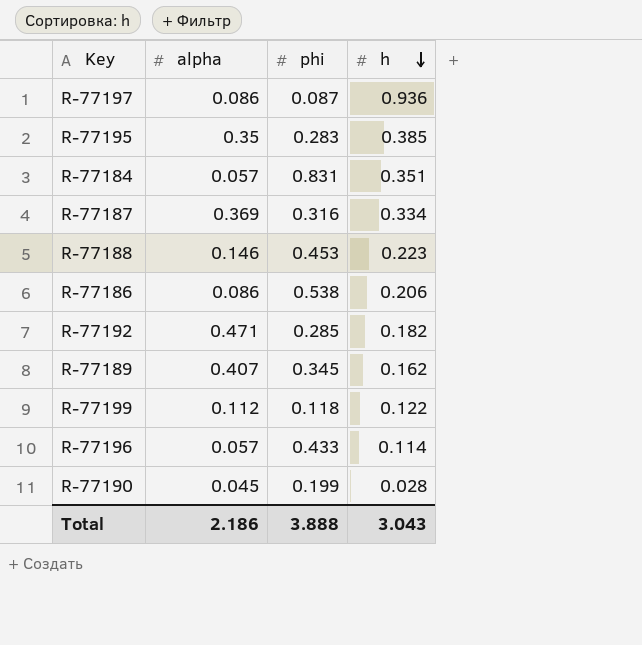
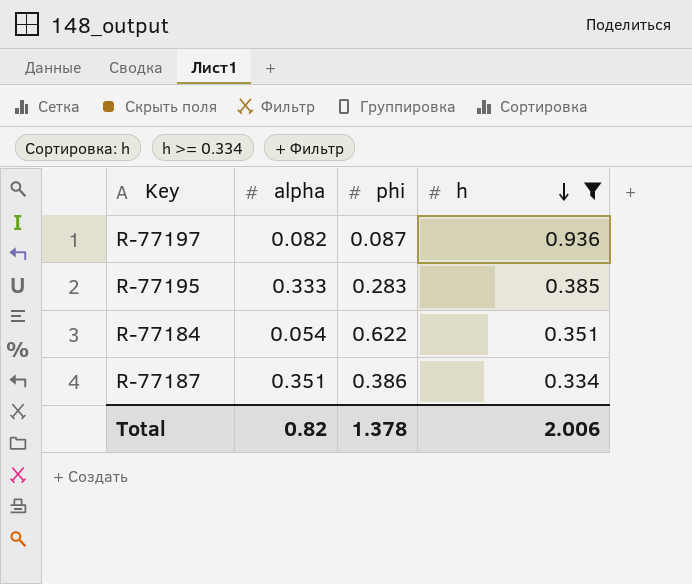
filter: none -> h >= 0.334
R-77197 | alpha: 0.086 -> 0.082
R-77195 | alpha: 0.35 -> 0.333
R-77184 | alpha: 0.057 -> 0.054
R-77184 | phi: 0.831 -> 0.622
R-77187 | alpha: 0.369 -> 0.351
R-77187 | phi: 0.316 -> 0.386
Total | alpha: 2.186 -> 0.82
Total | phi: 3.888 -> 1.378
Total | h: 3.043 -> 2.006

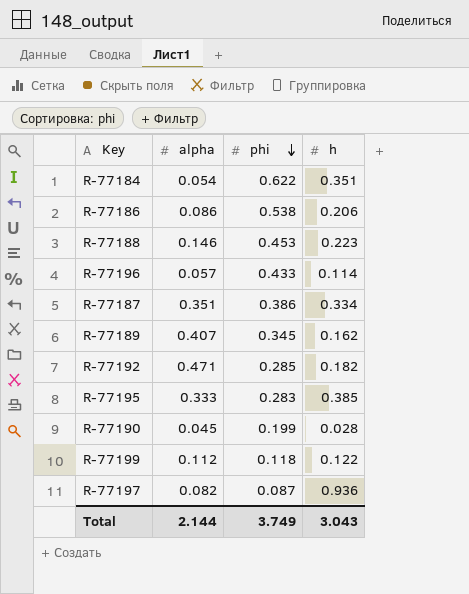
filter: h >= 0.334 -> none
row order: h descending -> phi descending
Total | alpha: 0.82 -> 2.144
Total | phi: 1.378 -> 3.749
Total | h: 2.006 -> 3.043

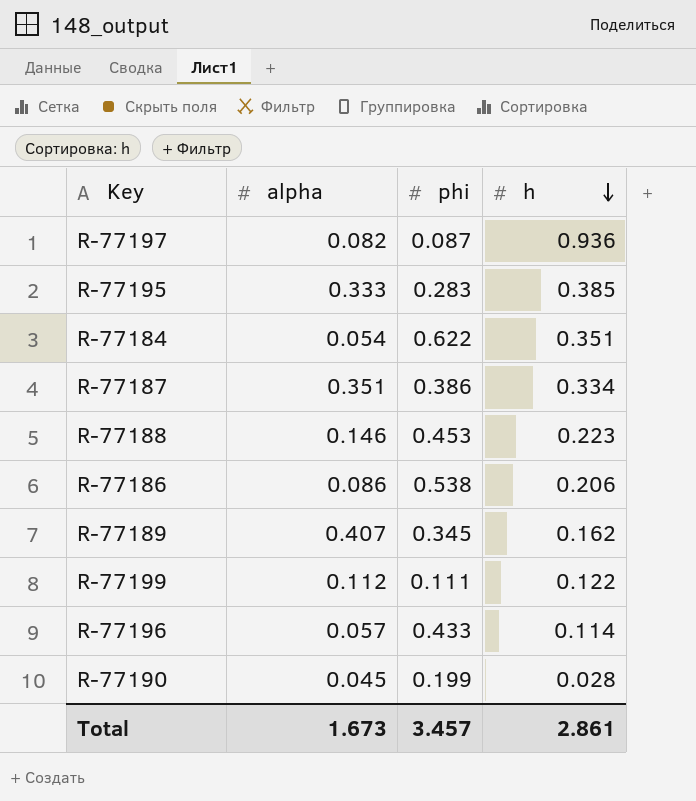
row order: phi descending -> h descending
row R-77192: 0.471 | 0.285 | 0.182 -> none
R-77199 | phi: 0.118 -> 0.111
Total | alpha: 2.144 -> 1.673
Total | phi: 3.749 -> 3.457
Total | h: 3.043 -> 2.861

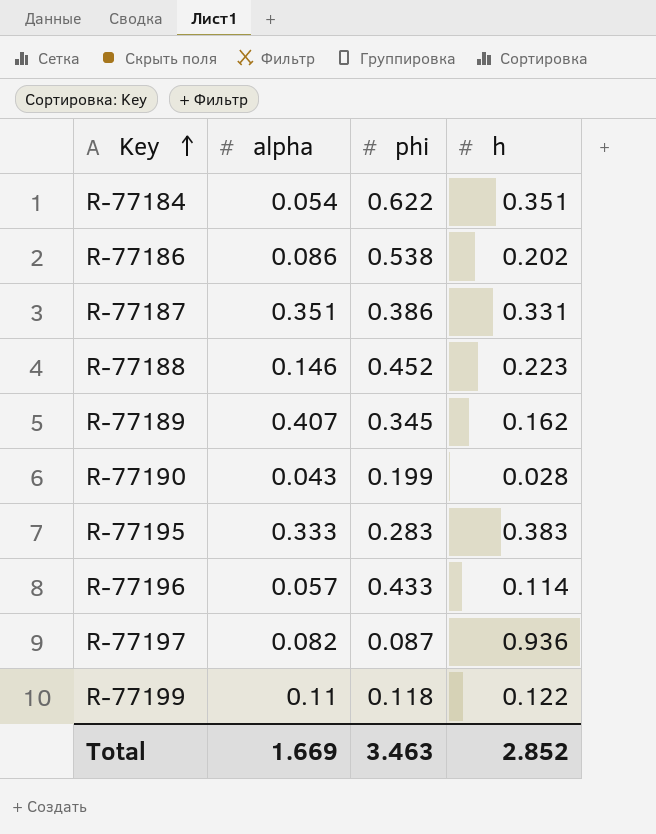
row order: h descending -> Key ascending
R-77186 | h: 0.206 -> 0.202
R-77187 | h: 0.334 -> 0.331
R-77188 | phi: 0.453 -> 0.452
R-77190 | alpha: 0.045 -> 0.043
R-77195 | h: 0.385 -> 0.383
R-77199 | alpha: 0.112 -> 0.11
R-77199 | phi: 0.111 -> 0.118
Total | alpha: 1.673 -> 1.669
Total | phi: 3.457 -> 3.463
Total | h: 2.861 -> 2.852

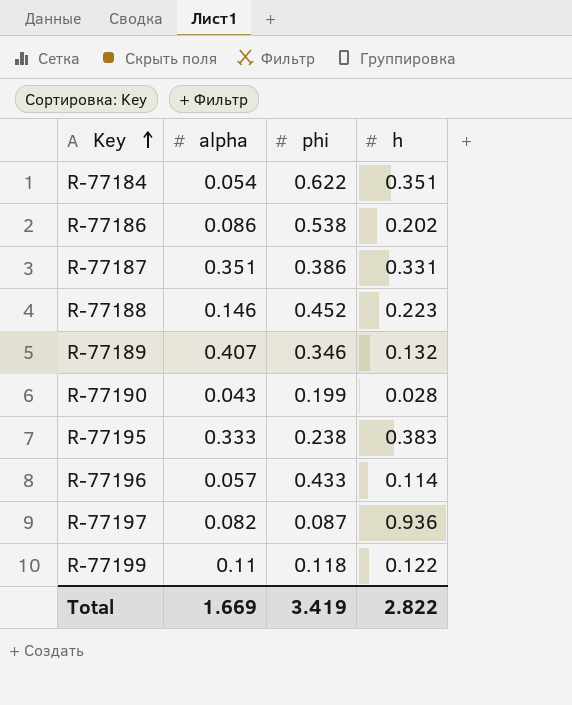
R-77189 | phi: 0.345 -> 0.346
R-77189 | h: 0.162 -> 0.132
R-77195 | phi: 0.283 -> 0.238
Total | phi: 3.463 -> 3.419
Total | h: 2.852 -> 2.822

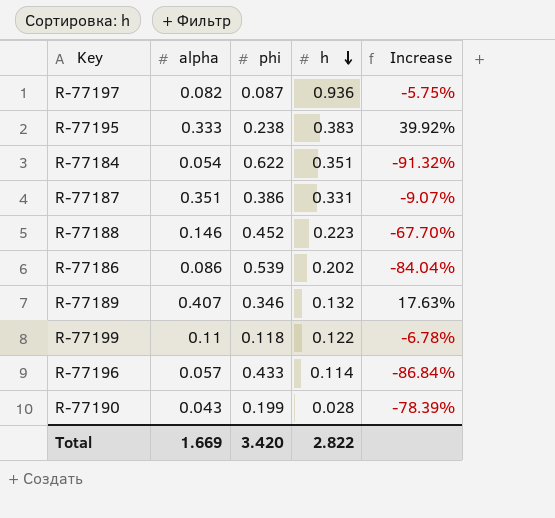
row order: Key ascending -> h descending
column Increase | formula: none -> ([alpha] - [phi]) / [phi]
R-77186 | phi: 0.538 -> 0.539
Total | phi: 3.419 -> 3.420

